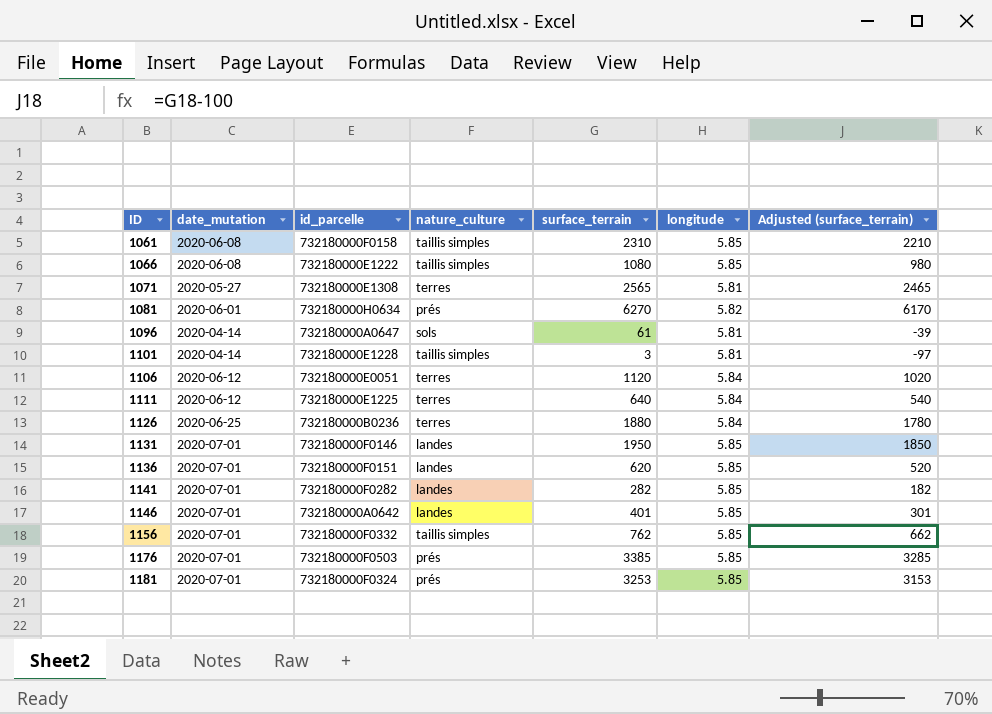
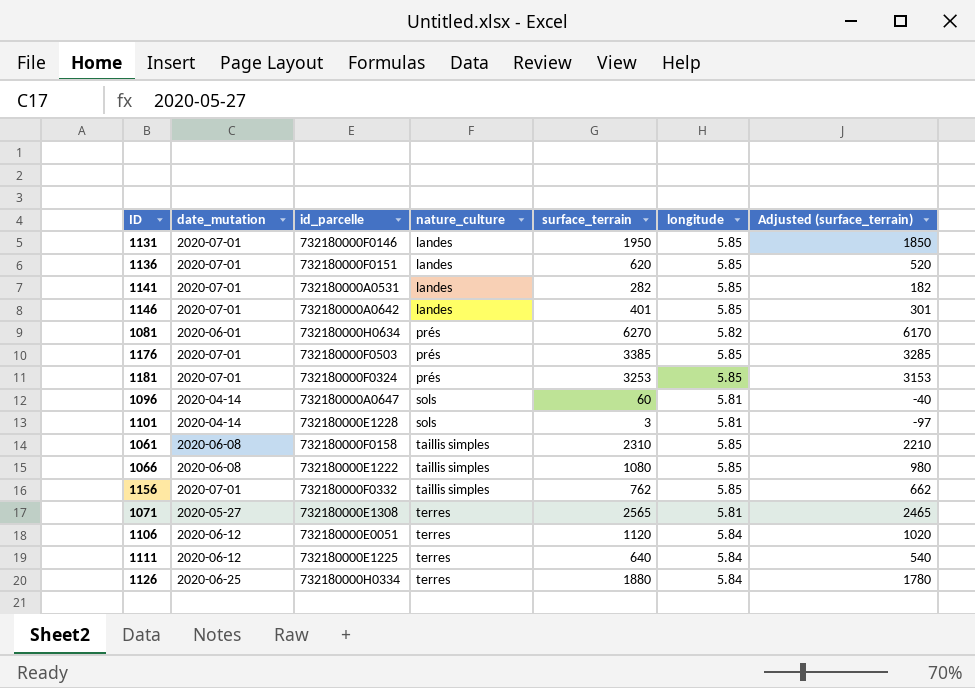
row order: ID ascending -> nature_culture ascending
1141 | id_parcelle: 732180000F0282 -> 732180000A0531
1096 | surface_terrain: 61 -> 60
1096 | Adjusted (surface_terrain): -39 -> -40
1101 | nature_culture: taillis simples -> sols
1126 | id_parcelle: 732180000B0236 -> 732180000H0334

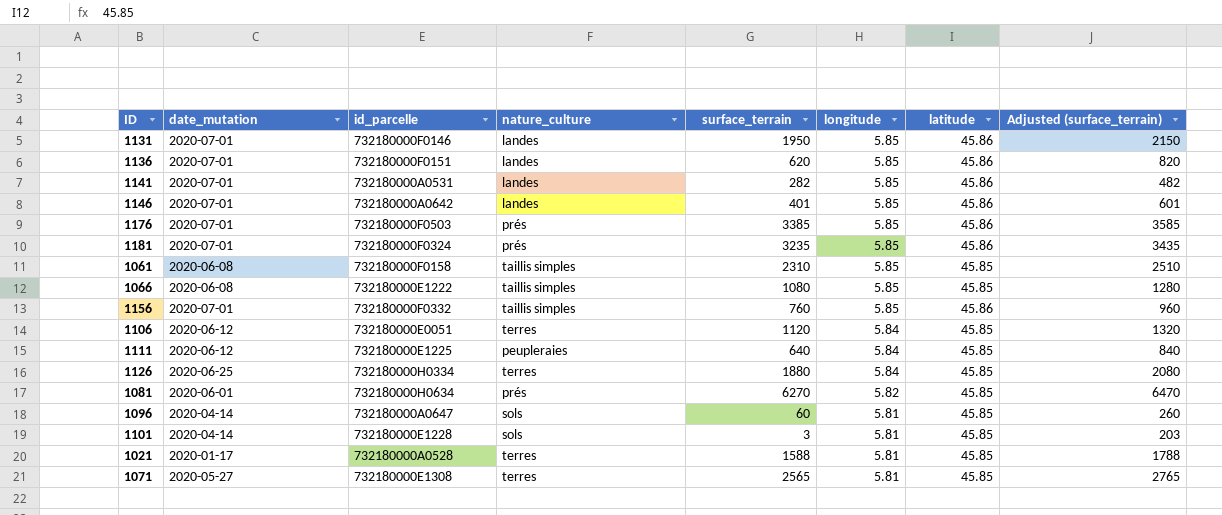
row order: nature_culture ascending -> longitude descending
column latitude | position: none -> 7
column Adjusted (surface_terrain) | formula: [surface_terrain] - 100 -> [surface_terrain] + 200
1181 | surface_terrain: 3253 -> 3235
1156 | surface_terrain: 762 -> 760
1111 | nature_culture: terres -> peupleraies
row 1021: none -> 2020-01-17 | 732180000A0528 | terres | 1588 | 5.81 | 45.85 | 1788

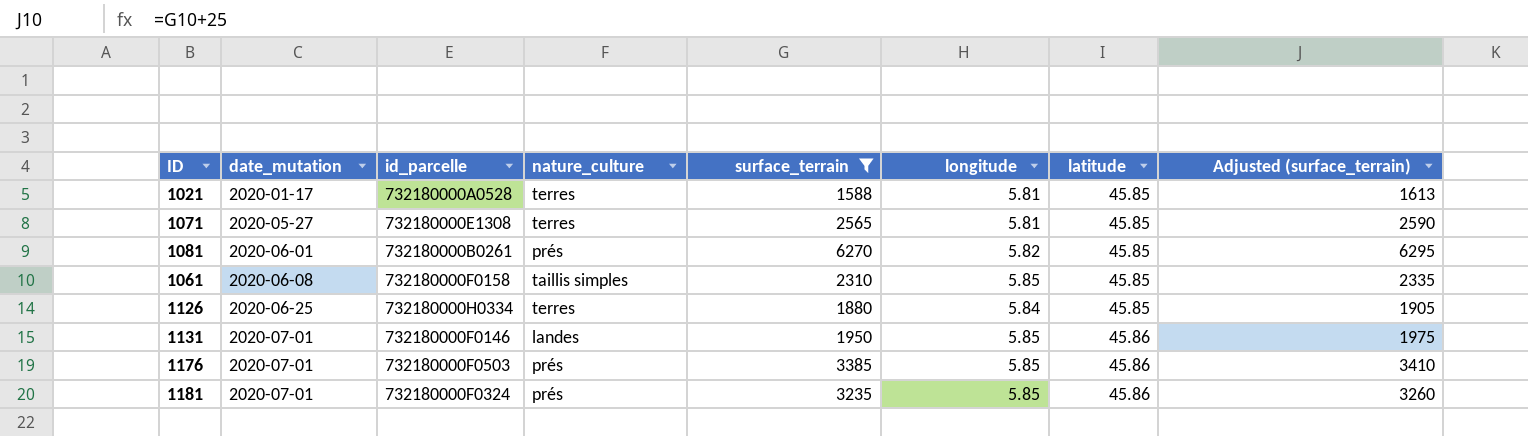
filter: none -> surface_terrain >= 1588
row order: longitude descending -> date_mutation ascending
column Adjusted (surface_terrain) | formula: [surface_terrain] + 200 -> [surface_terrain] + 25
1081 | id_parcelle: 732180000H0634 -> 732180000B0261

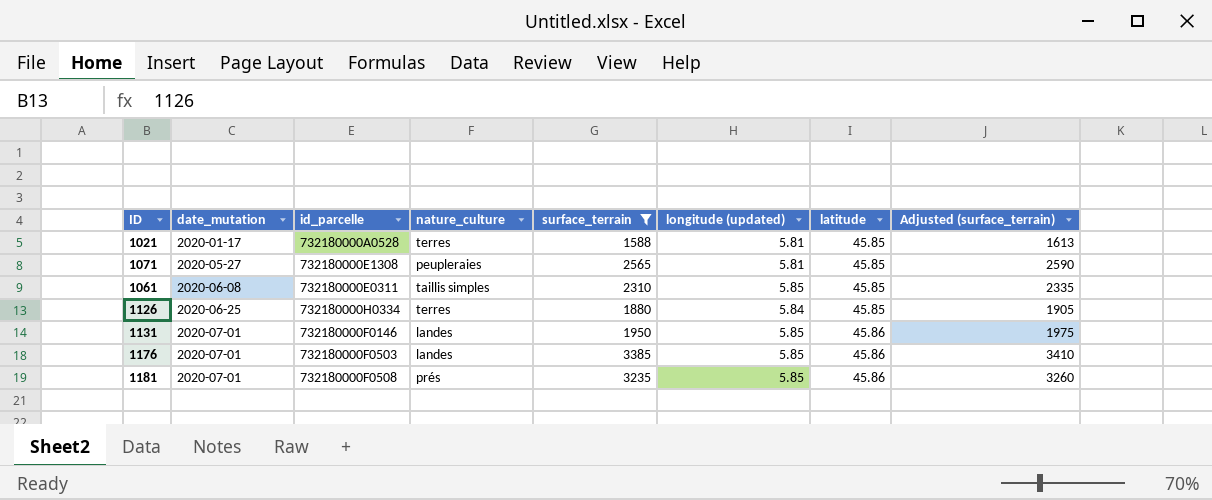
column name: longitude -> longitude (updated)
row 1081: 2020-06-01 | 732180000B0261 | prés | 6270 | 5.82 | 45.85 | 6295 -> none
1071 | nature_culture: terres -> peupleraies
1061 | id_parcelle: 732180000F0158 -> 732180000E0311
1176 | nature_culture: prés -> landes
1181 | id_parcelle: 732180000F0324 -> 732180000F0508

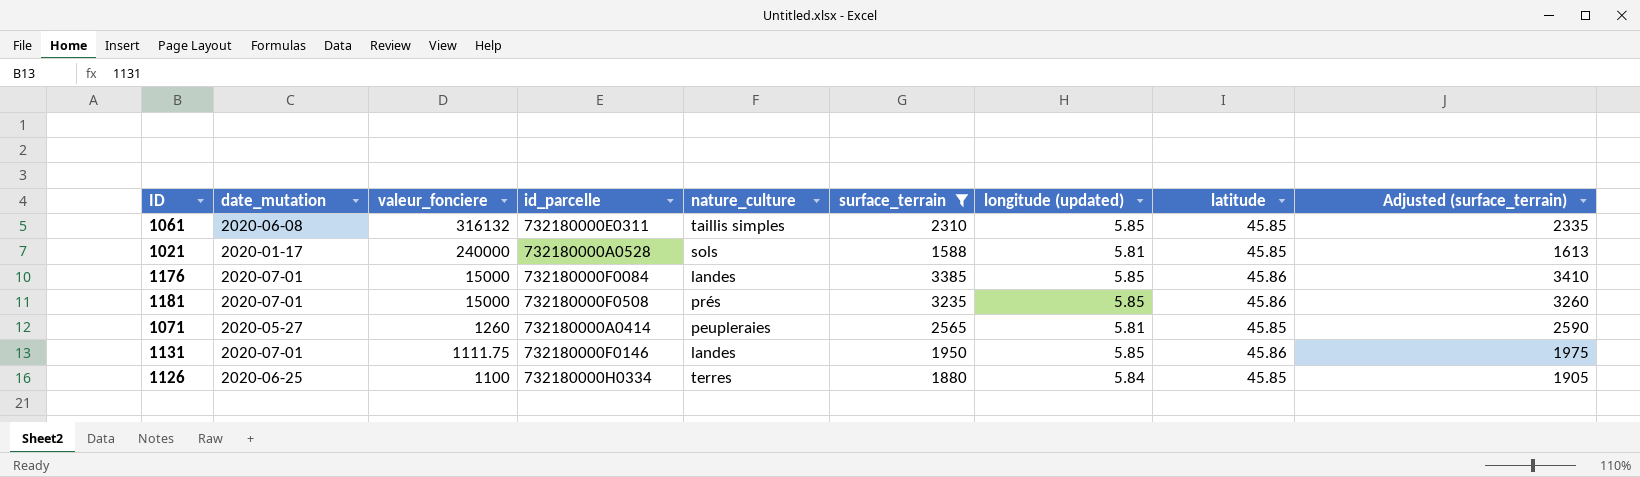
row order: date_mutation ascending -> valeur_fonciere descending
column valeur_fonciere | position: none -> 3
1021 | nature_culture: terres -> sols
1176 | id_parcelle: 732180000F0503 -> 732180000F0084
1071 | id_parcelle: 732180000E1308 -> 732180000A0414

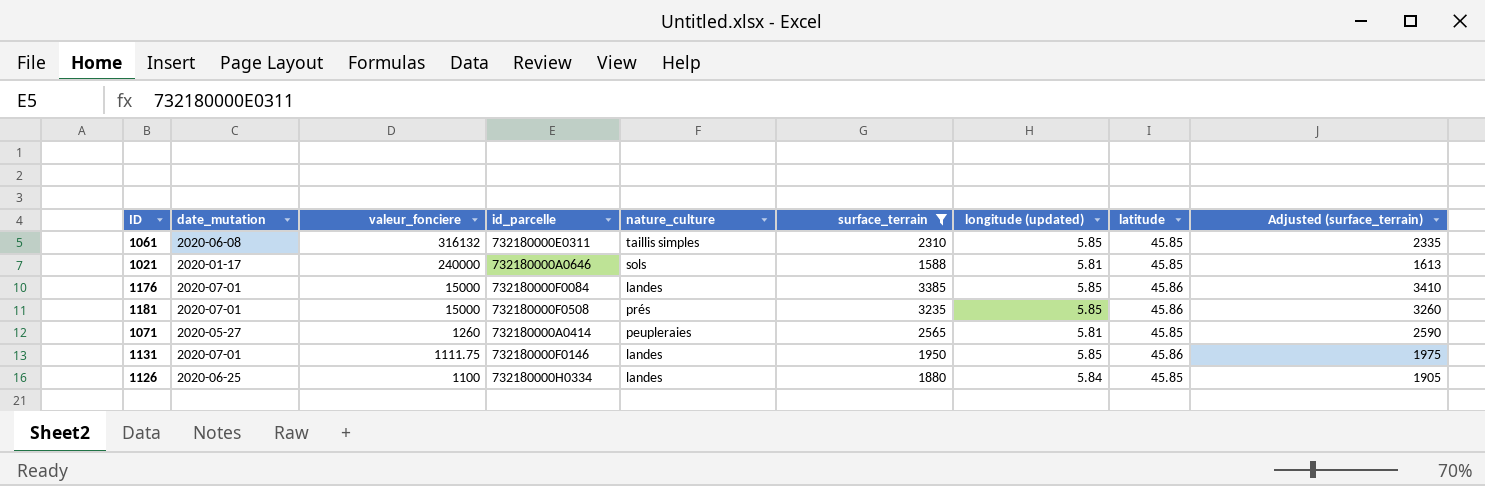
1021 | id_parcelle: 732180000A0528 -> 732180000A0646
1126 | nature_culture: terres -> landes

